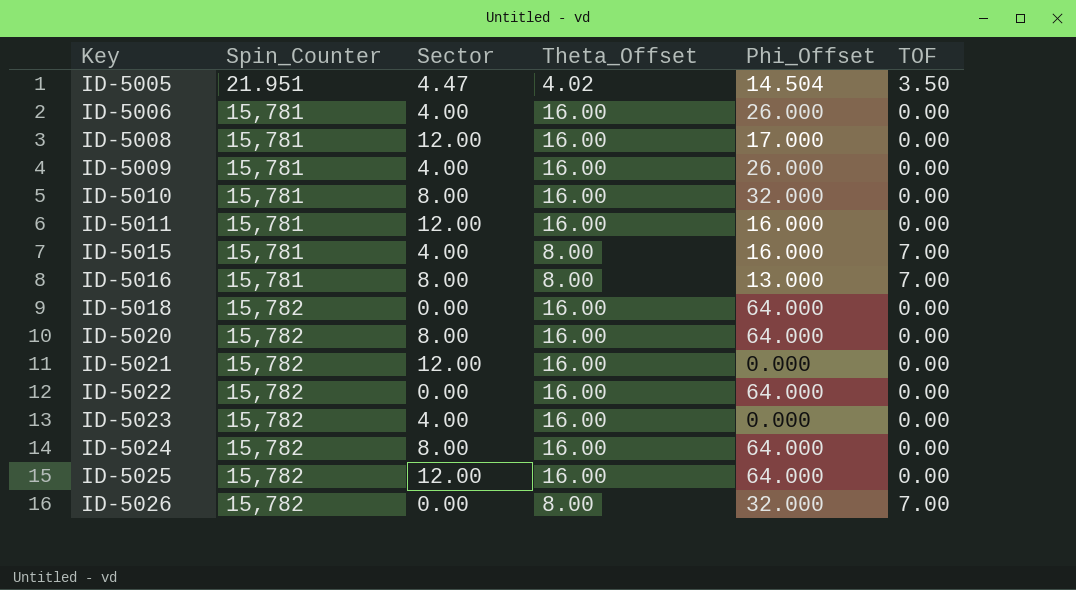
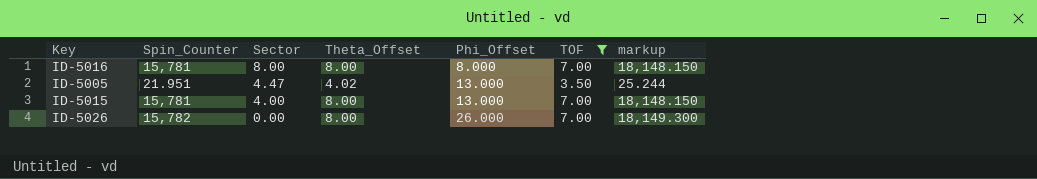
filter: none -> TOF != 0.00
row order: Key ascending -> Sector descending
column markup | formula: none -> [Spin_Counter] * 1.15
ID-5016 | Phi_Offset: 13.000 -> 8.000
ID-5005 | Phi_Offset: 14.504 -> 13.000
ID-5015 | Phi_Offset: 16.000 -> 13.000
ID-5026 | Phi_Offset: 32.000 -> 26.000

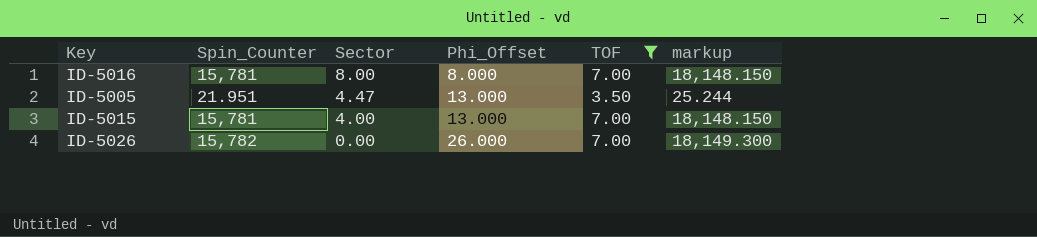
column Theta_Offset | position: 4 -> none

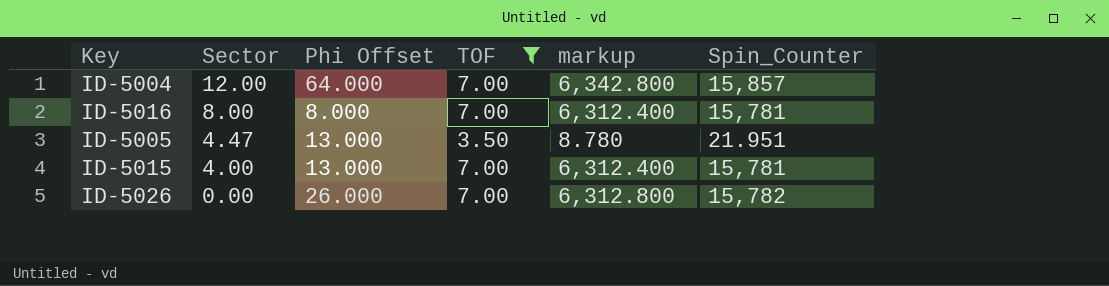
column name: Phi_Offset -> Phi Offset
column markup | formula: [Spin_Counter] * 1.15 -> [Spin_Counter] * 0.4
column Spin_Counter | position: 2 -> 6
row ID-5004: none -> 12.00 | 64.000 | 7.00 | 6,342.800 | 15,857

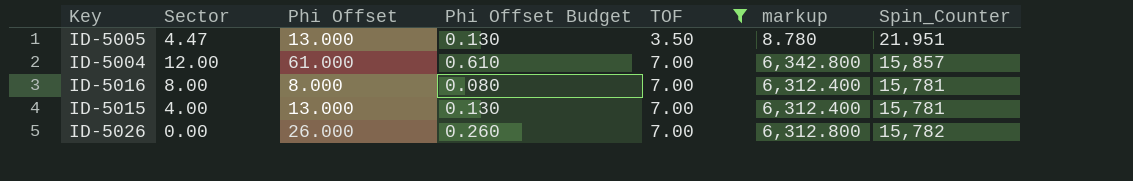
row order: Sector descending -> TOF ascending
column Phi Offset Budget | formula: none -> [Phi Offset] * 0.01
ID-5004 | Phi Offset: 64.000 -> 61.000

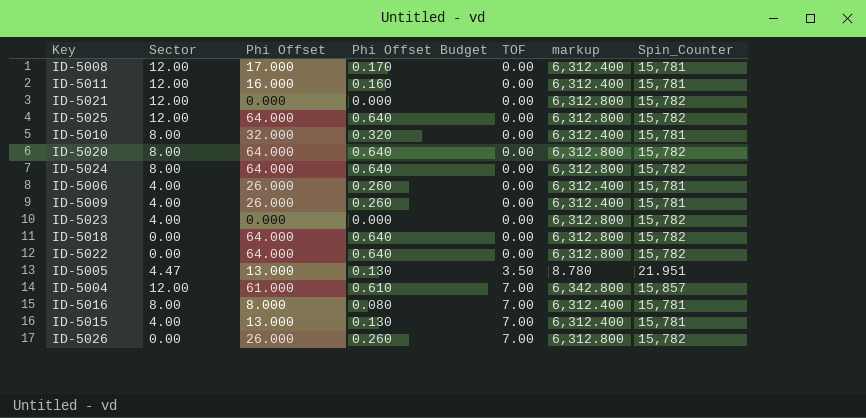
filter: TOF != 0.00 -> none

